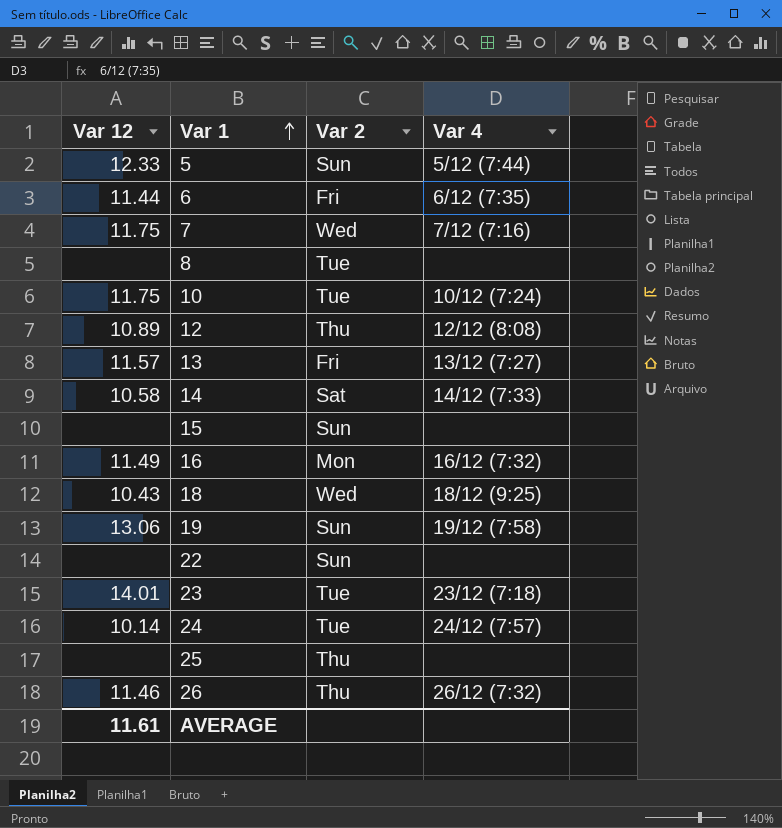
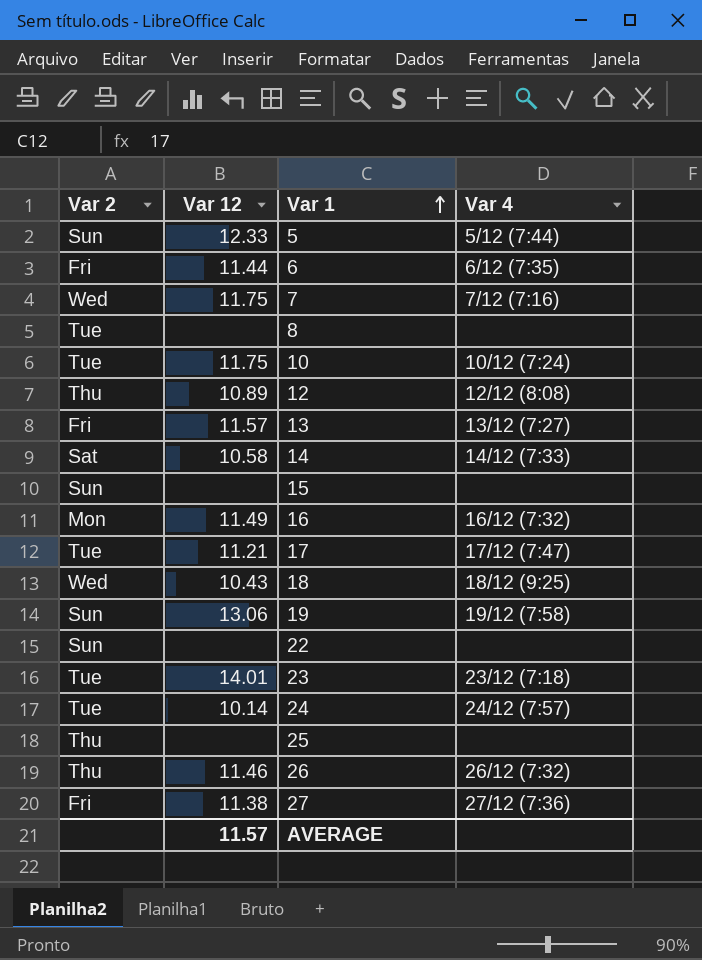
column Var 2 | position: 3 -> 1
row 17: none -> Tue | 11.21 | 17/12 (7:47)
row 27: none -> Fri | 11.38 | 27/12 (7:36)
AVERAGE | Var 12: 11.61 -> 11.57

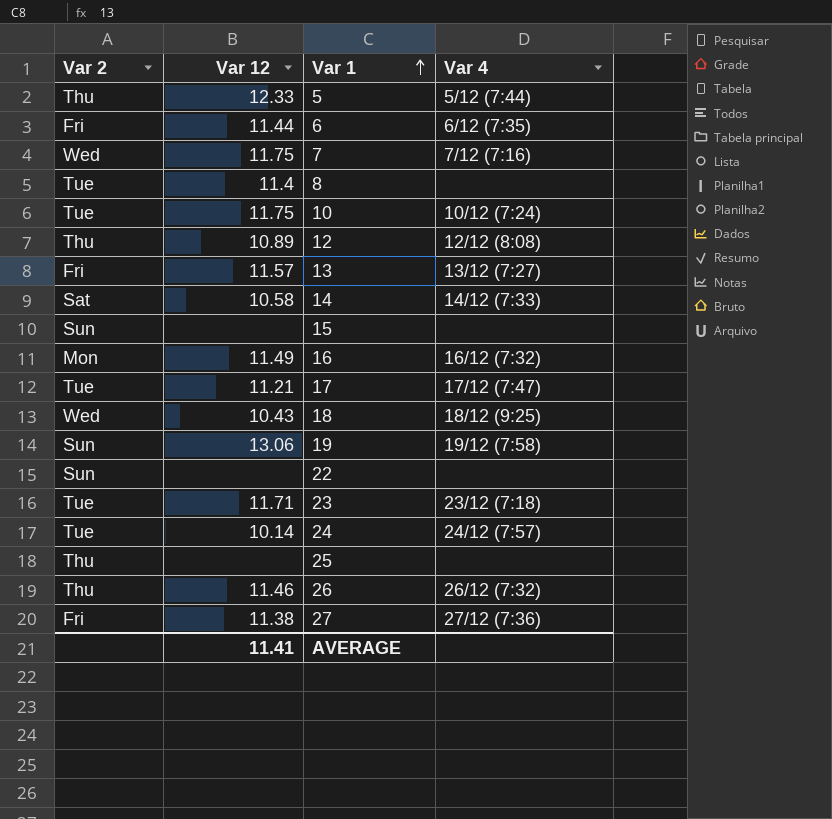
5 | Var 2: Sun -> Thu
8 | Var 12: none -> 11.4
23 | Var 12: 14.01 -> 11.71
AVERAGE | Var 12: 11.57 -> 11.41

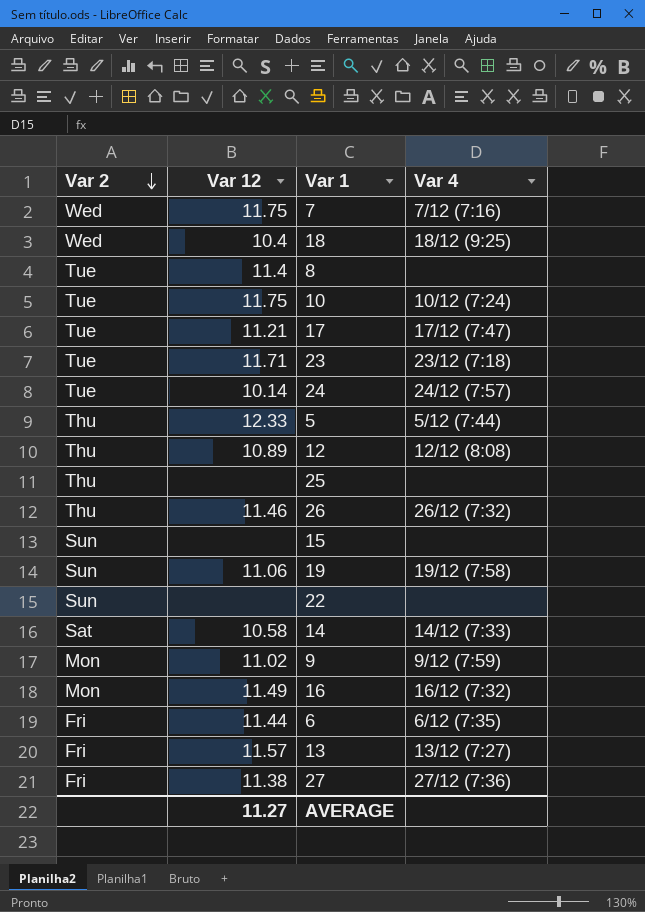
row order: Var 1 ascending -> Var 2 descending
18 | Var 12: 10.43 -> 10.4
19 | Var 12: 13.06 -> 11.06
row 9: none -> Mon | 11.02 | 9/12 (7:59)
AVERAGE | Var 12: 11.41 -> 11.27

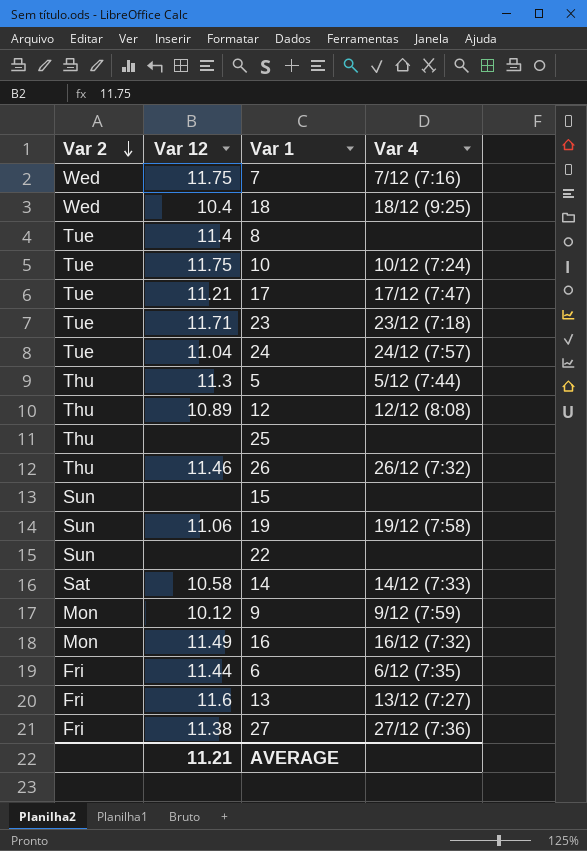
24 | Var 12: 10.14 -> 11.04
5 | Var 12: 12.33 -> 11.3
9 | Var 12: 11.02 -> 10.12
13 | Var 12: 11.57 -> 11.6
AVERAGE | Var 12: 11.27 -> 11.21

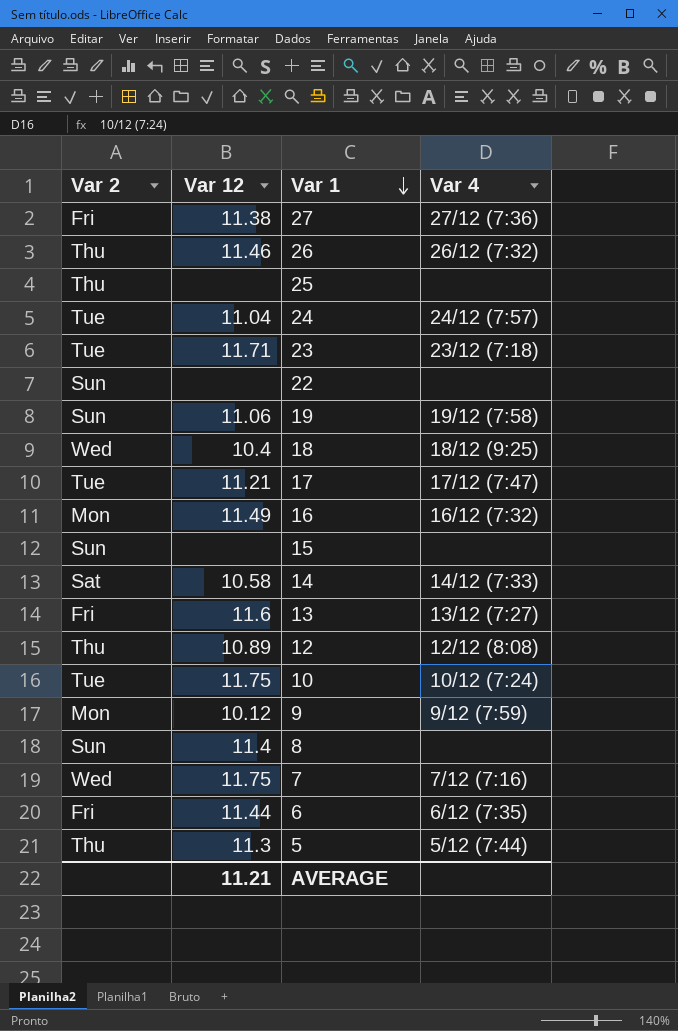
row order: Var 2 descending -> Var 1 descending
8 | Var 2: Tue -> Sun

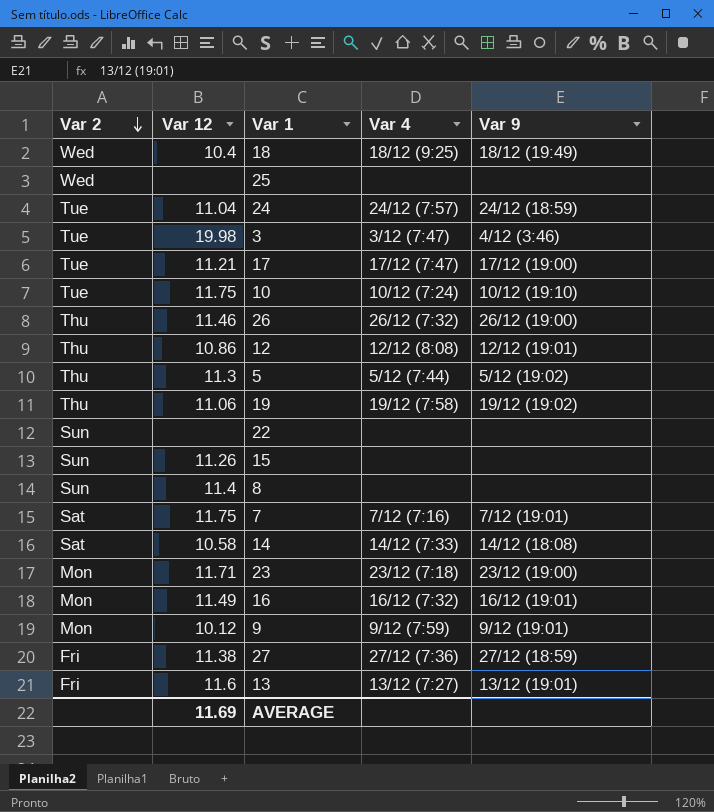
row order: Var 1 descending -> Var 2 descending
column Var 9 | position: none -> 5
row 6: Fri | 11.44 | 6/12 (7:35) -> none
25 | Var 2: Thu -> Wed
row 3: none -> Tue | 19.98 | 3/12 (7:47) | 4/12 (3:46)
12 | Var 12: 10.89 -> 10.86
19 | Var 2: Sun -> Thu
15 | Var 12: none -> 11.26
7 | Var 2: Wed -> Sat
23 | Var 2: Tue -> Mon
AVERAGE | Var 12: 11.21 -> 11.69

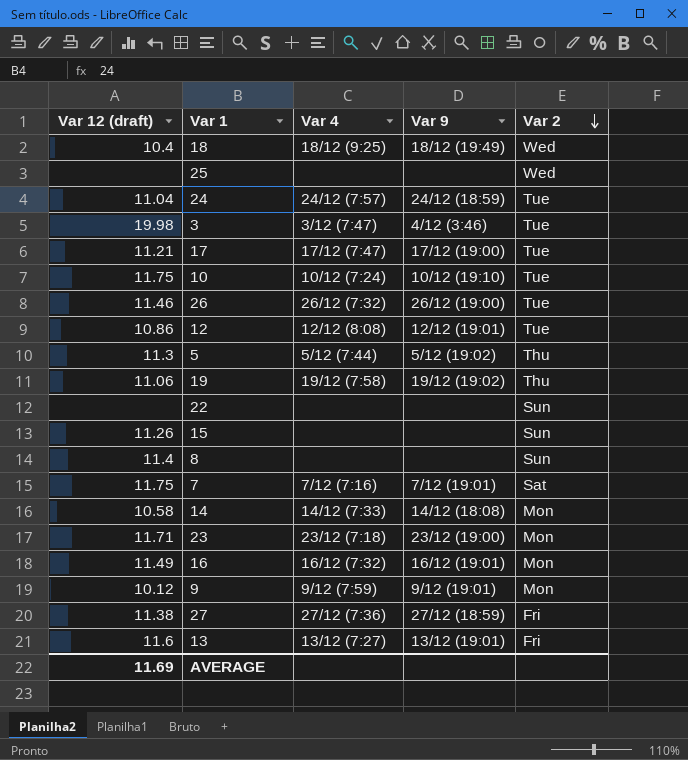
column name: Var 12 -> Var 12 (draft)
column Var 2 | position: 1 -> 5
26 | Var 2: Thu -> Tue
12 | Var 2: Thu -> Tue
14 | Var 2: Sat -> Mon

